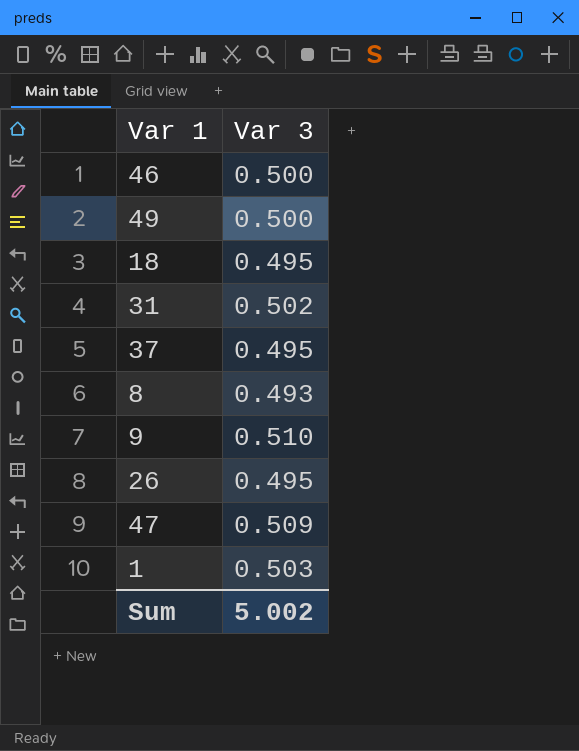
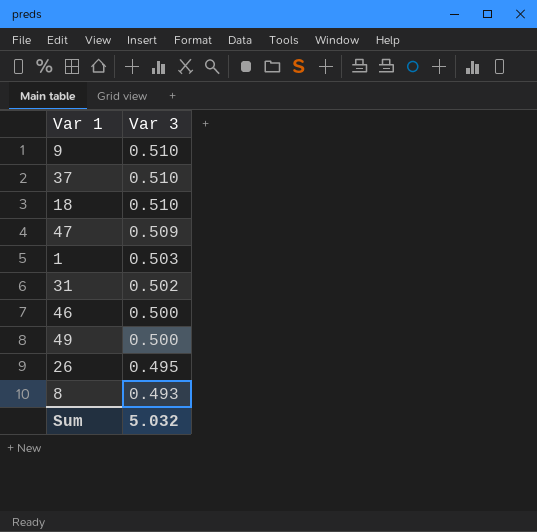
row order: none -> Var 3 descending
37 | Var 3: 0.495 -> 0.510
18 | Var 3: 0.495 -> 0.510
Sum | Var 3: 5.002 -> 5.032

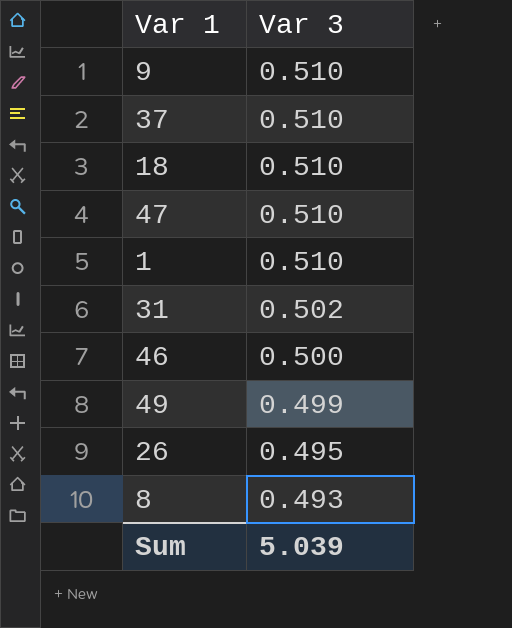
47 | Var 3: 0.509 -> 0.510
1 | Var 3: 0.503 -> 0.510
49 | Var 3: 0.500 -> 0.499
Sum | Var 3: 5.032 -> 5.039

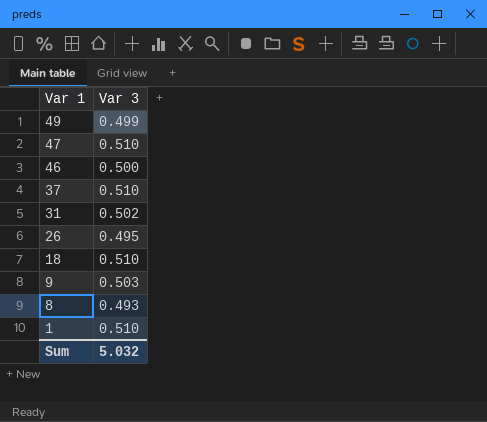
row order: Var 3 descending -> Var 1 descending
9 | Var 3: 0.510 -> 0.503
Sum | Var 3: 5.039 -> 5.032

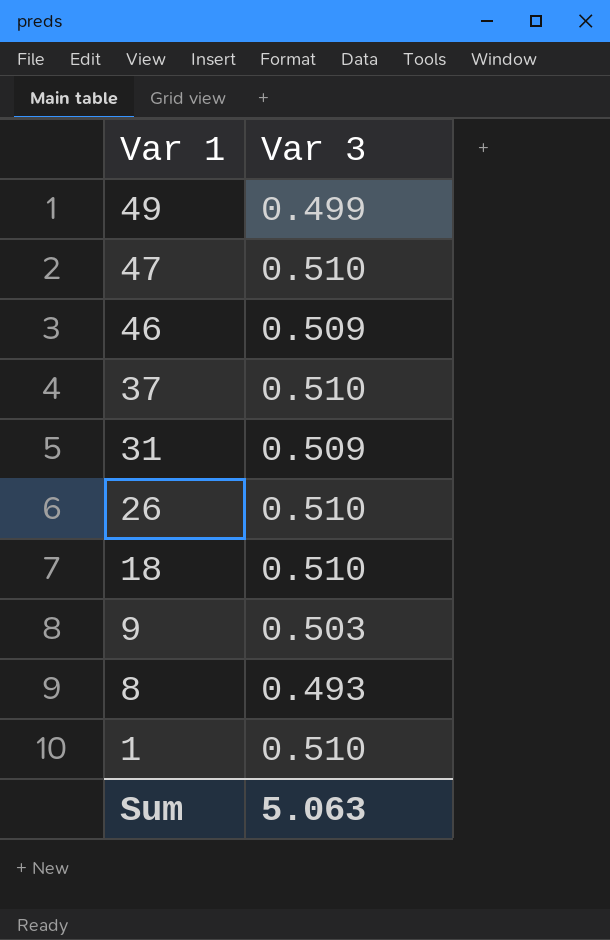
46 | Var 3: 0.500 -> 0.509
31 | Var 3: 0.502 -> 0.509
26 | Var 3: 0.495 -> 0.510
Sum | Var 3: 5.032 -> 5.063

